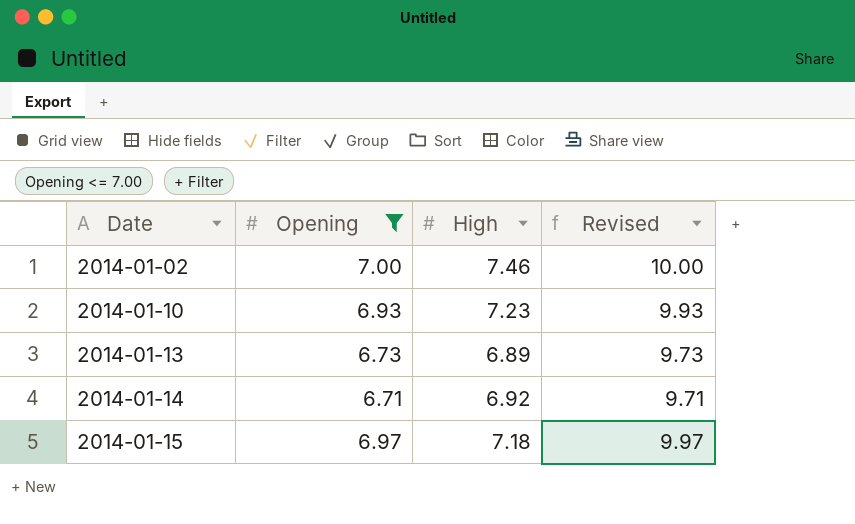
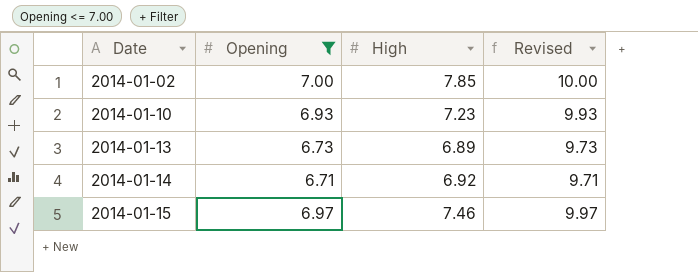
2014-01-02 | High: 7.46 -> 7.85
2014-01-15 | High: 7.18 -> 7.46

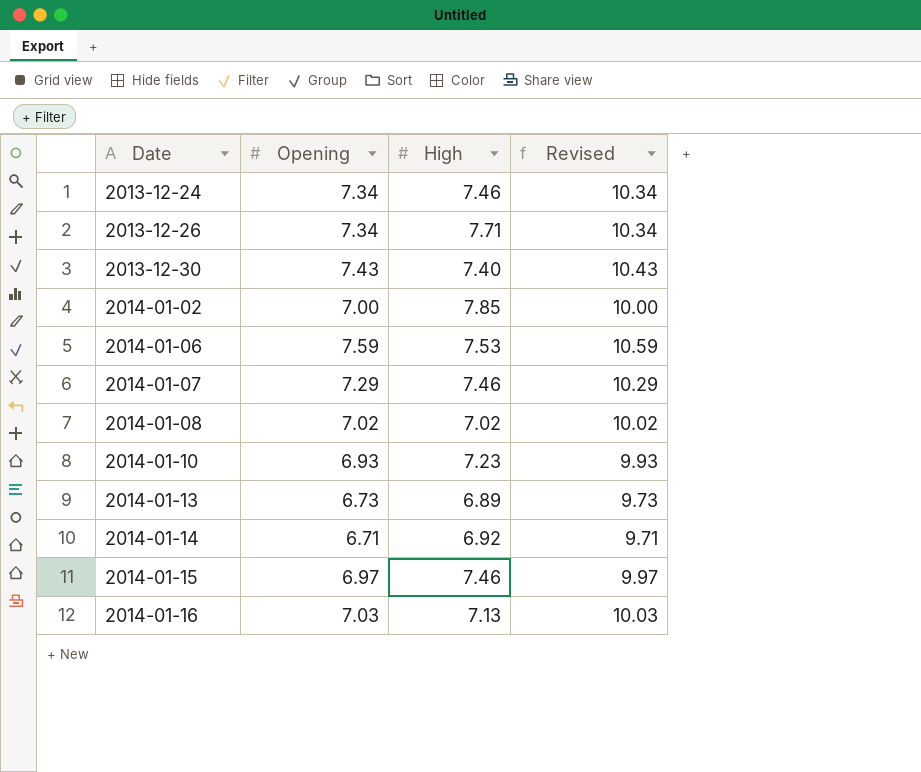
filter: Opening <= 7.00 -> none

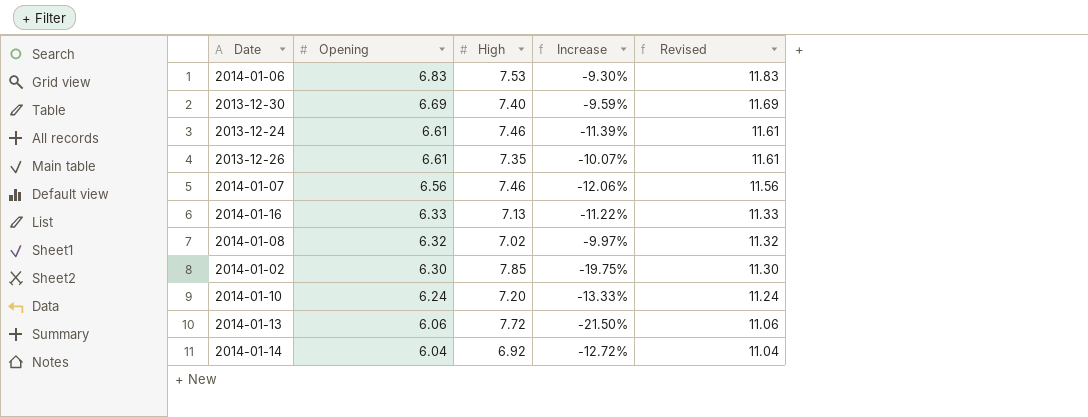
row order: Date ascending -> Opening descending
column Increase | formula: none -> ([Opening] - [High]) / [High]
column Revised | formula: [Opening] + 3 -> [Opening] + 5
row 2014-01-15: 6.97 | 7.46 | 9.97 -> none
2014-01-06 | Opening: 7.59 -> 6.83
2013-12-30 | Opening: 7.43 -> 6.69
2013-12-24 | Opening: 7.34 -> 6.61
2013-12-26 | Opening: 7.34 -> 6.61
2013-12-26 | High: 7.71 -> 7.35
2014-01-07 | Opening: 7.29 -> 6.56
2014-01-16 | Opening: 7.03 -> 6.33
2014-01-08 | Opening: 7.02 -> 6.32
2014-01-02 | Opening: 7.00 -> 6.30
2014-01-10 | Opening: 6.93 -> 6.24
2014-01-10 | High: 7.23 -> 7.20
2014-01-13 | Opening: 6.73 -> 6.06
2014-01-13 | High: 6.89 -> 7.72
2014-01-14 | Opening: 6.71 -> 6.04

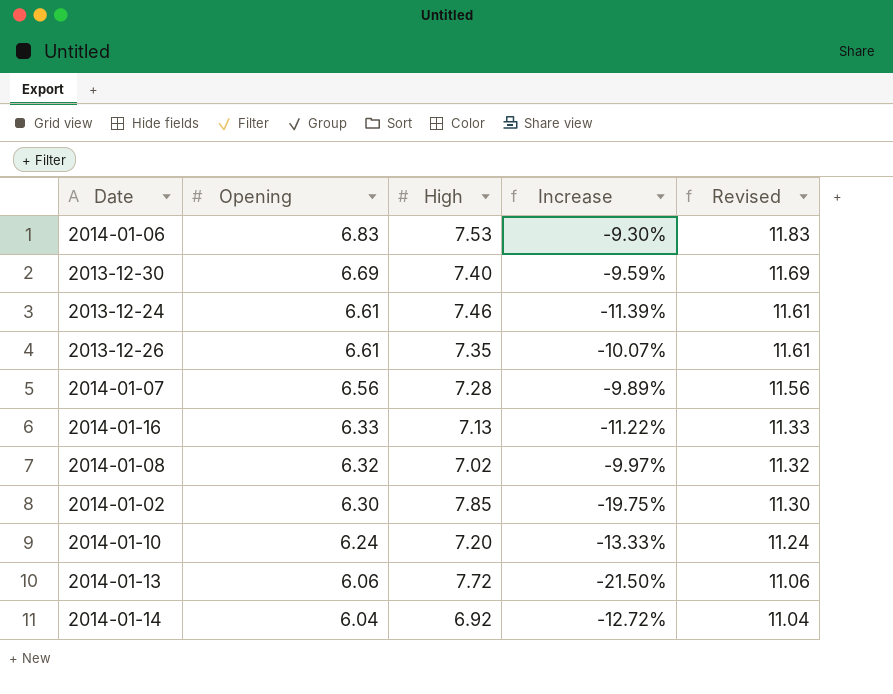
2014-01-07 | High: 7.46 -> 7.28
2014-01-07 | Increase: -12.06% -> -9.89%

